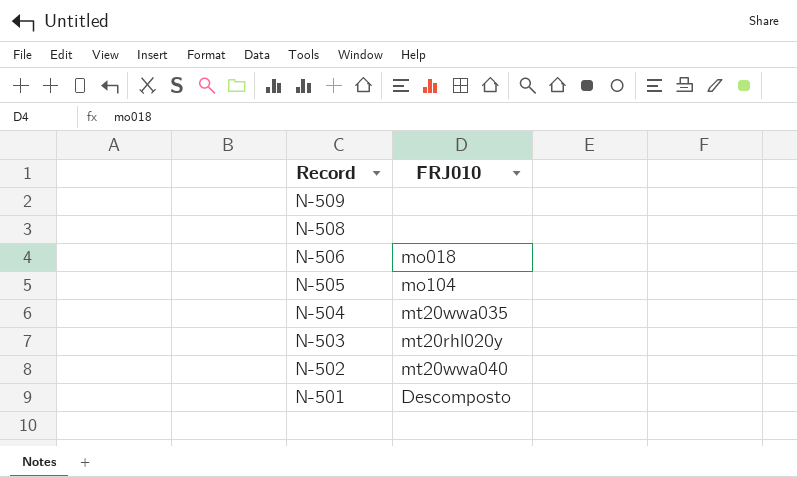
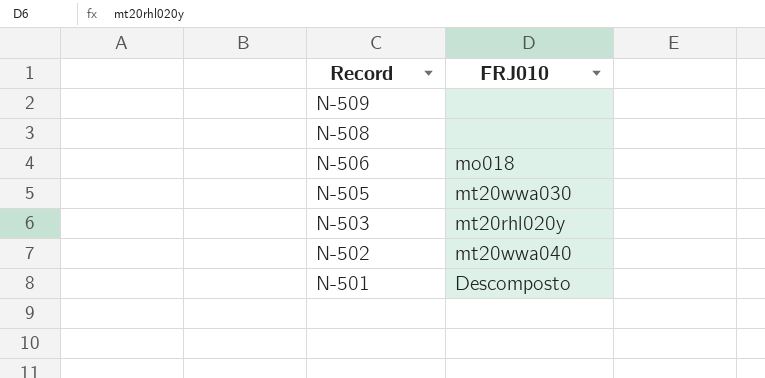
row N-504: mt20wwa035 -> none
N-505 | FRJ010: mo104 -> mt20wwa030

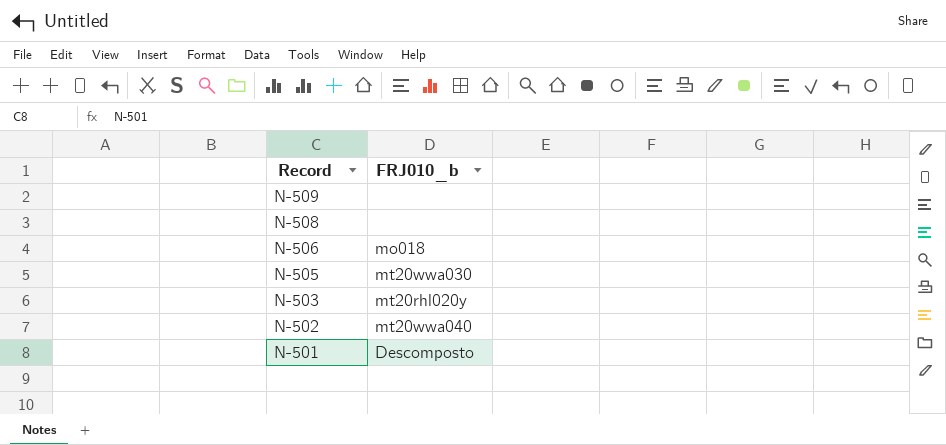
column name: FRJ010 -> FRJ010_b

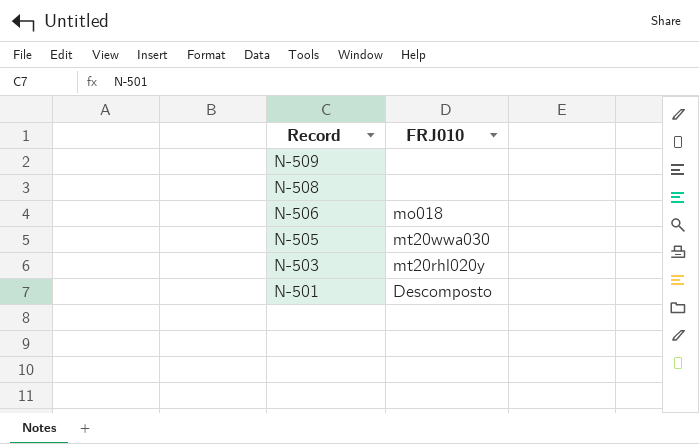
column name: FRJ010_b -> FRJ010
row N-502: mt20wwa040 -> none

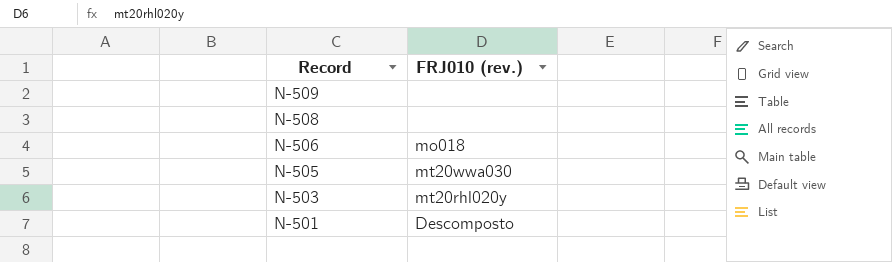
column name: FRJ010 -> FRJ010 (rev.)

